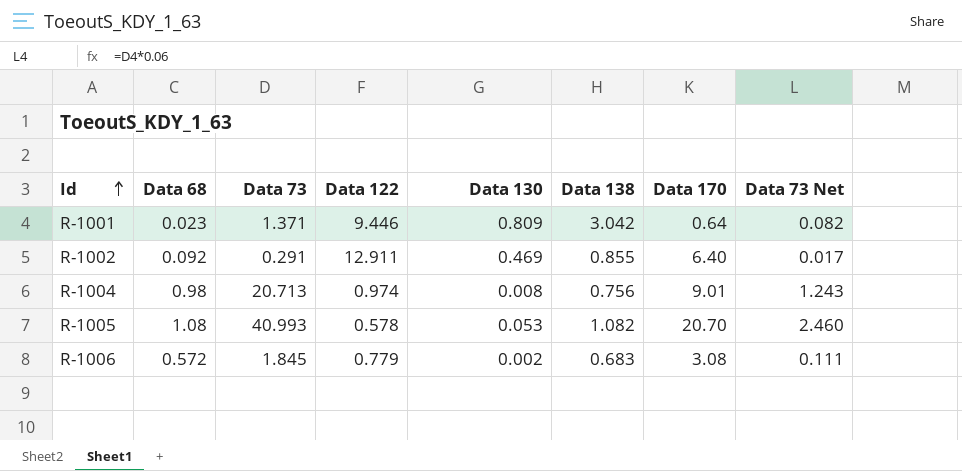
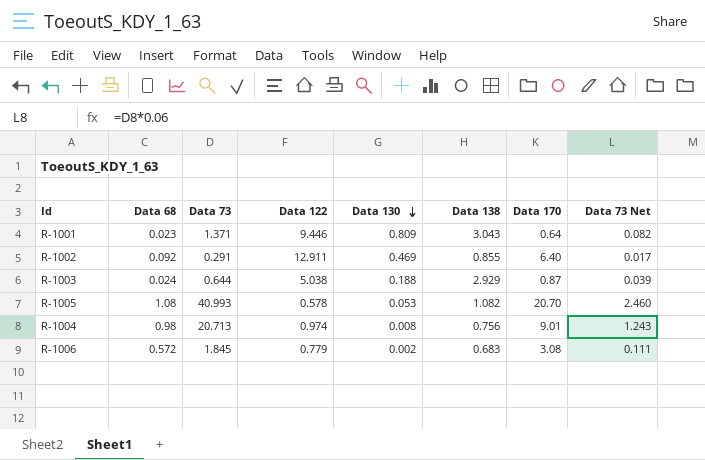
row order: Id ascending -> Data 130 descending
R-1001 | Data 138: 3.042 -> 3.043
row R-1003: none -> 0.024 | 0.644 | 5.038 | 0.188 | 2.929 | 0.87 | 0.039

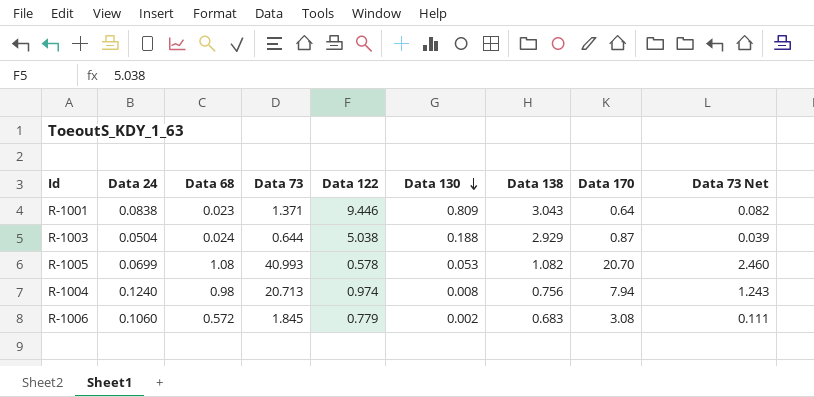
column Data 24 | position: none -> 2
row R-1002: 0.092 | 0.291 | 12.911 | 0.469 | 0.855 | 6.40 | 0.017 -> none
R-1004 | Data 170: 9.01 -> 7.94

